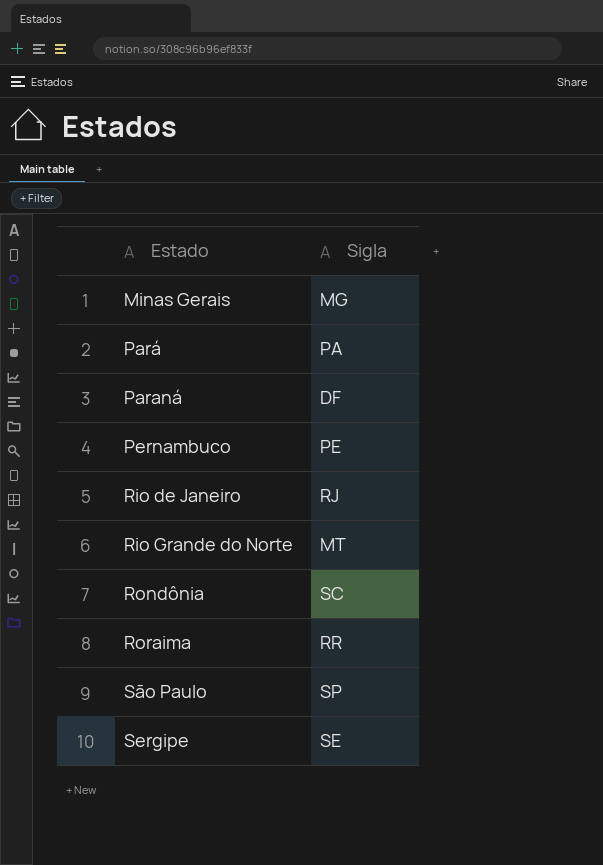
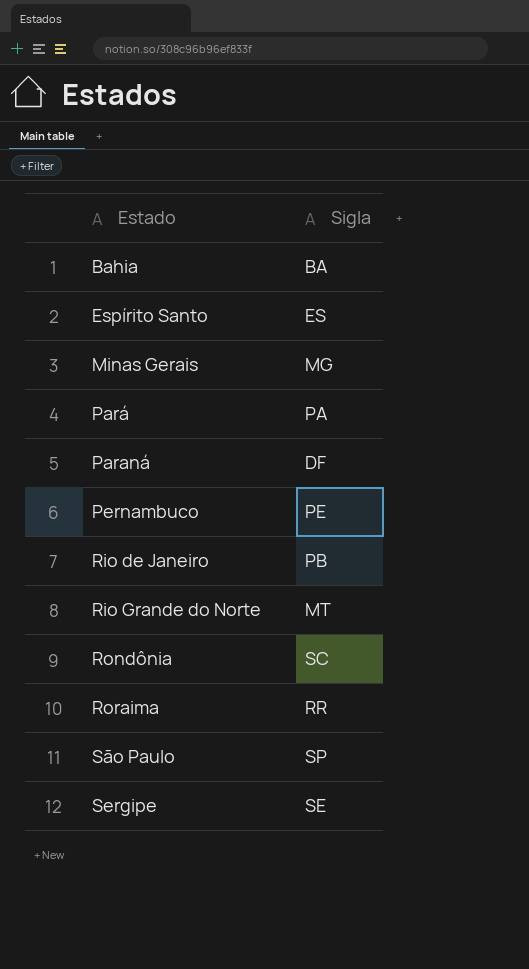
row Bahia: none -> BA
row Espírito Santo: none -> ES
Rio de Janeiro | Sigla: RJ -> PB

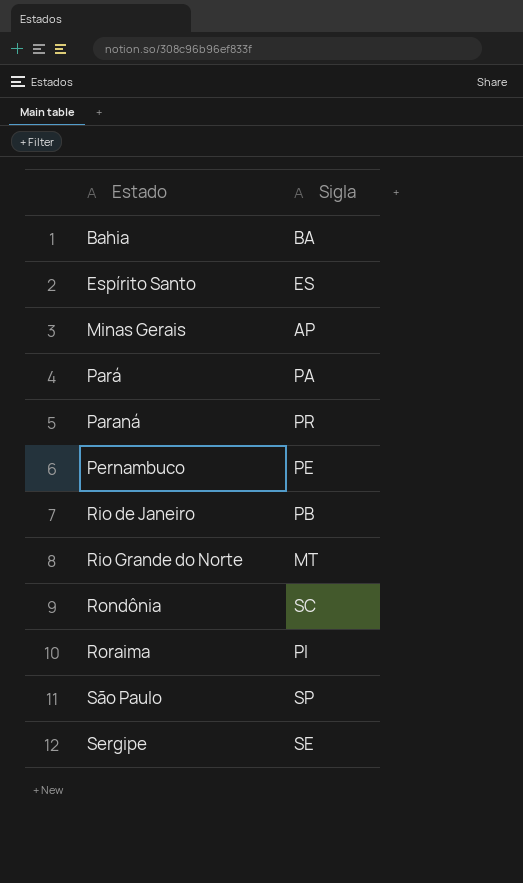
Minas Gerais | Sigla: MG -> AP
Paraná | Sigla: DF -> PR
Roraima | Sigla: RR -> PI

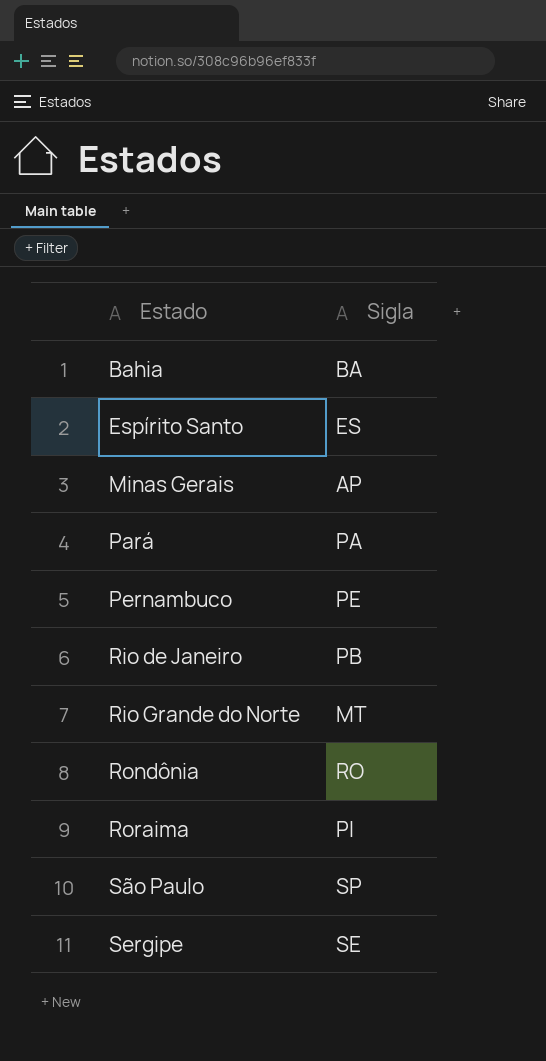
row Paraná: PR -> none
Rondônia | Sigla: SC -> RO

